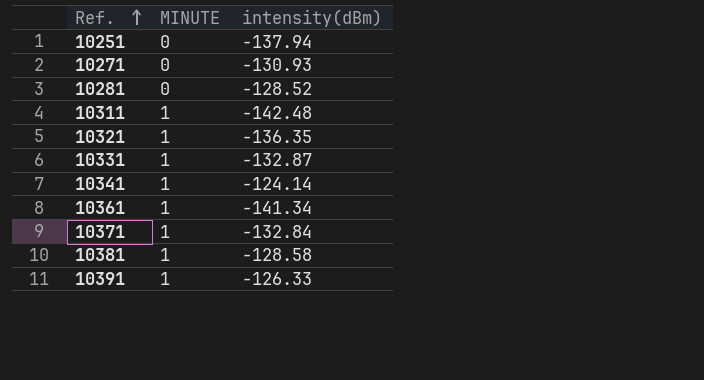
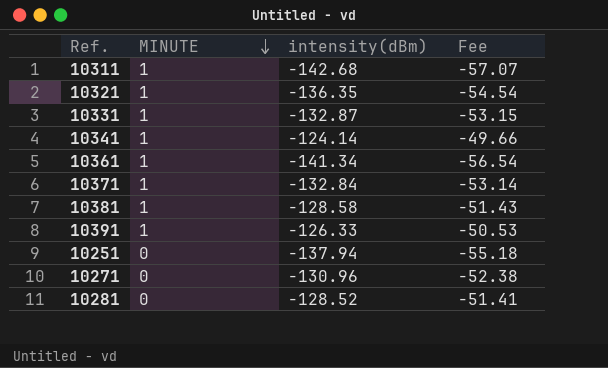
row order: Ref. ascending -> MINUTE descending
column Fee | formula: none -> [intensity(dBm)] * 0.4
10311 | intensity(dBm): -142.48 -> -142.68
10271 | intensity(dBm): -130.93 -> -130.96

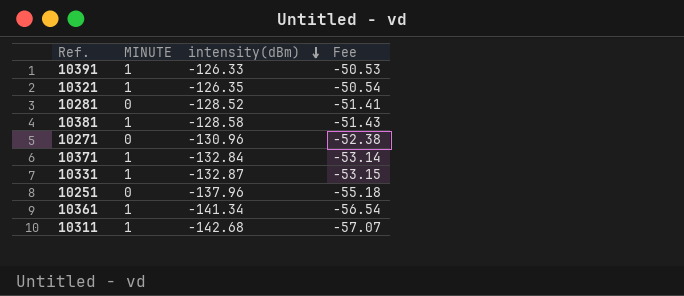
row order: MINUTE descending -> intensity(dBm) descending
row 10341: 1 | -124.14 | -49.66 -> none
10321 | intensity(dBm): -136.35 -> -126.35
10321 | Fee: -54.54 -> -50.54
10251 | intensity(dBm): -137.94 -> -137.96

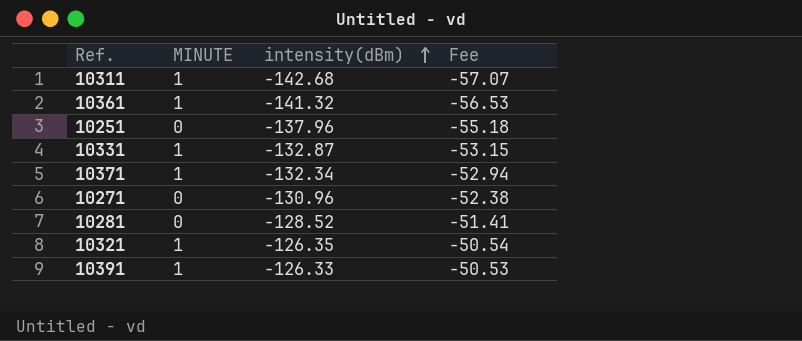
row order: intensity(dBm) descending -> intensity(dBm) ascending
row 10381: 1 | -128.58 | -51.43 -> none
10361 | intensity(dBm): -141.34 -> -141.32
10361 | Fee: -56.54 -> -56.53
10371 | intensity(dBm): -132.84 -> -132.34
10371 | Fee: -53.14 -> -52.94

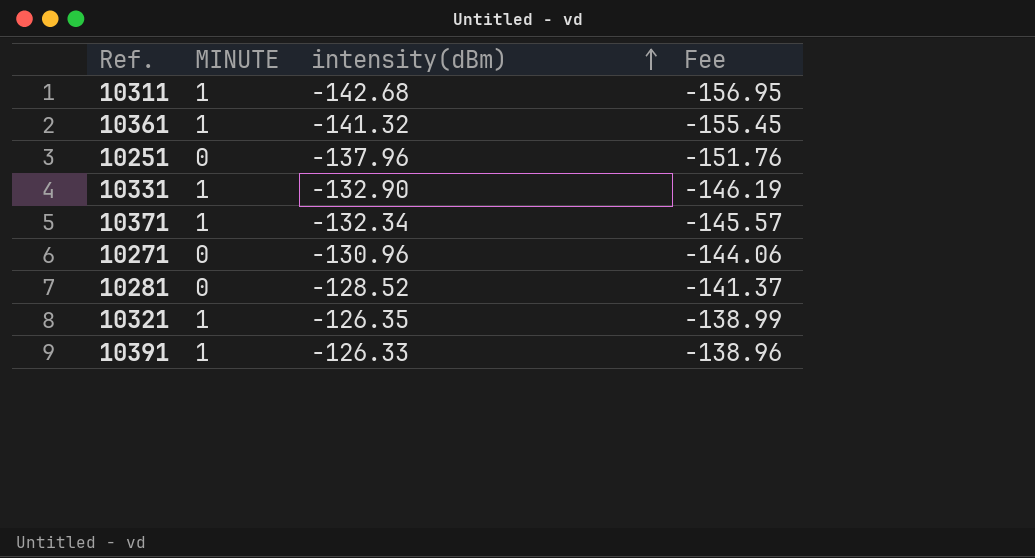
column Fee | formula: [intensity(dBm)] * 0.4 -> [intensity(dBm)] * 1.1
10331 | intensity(dBm): -132.87 -> -132.90

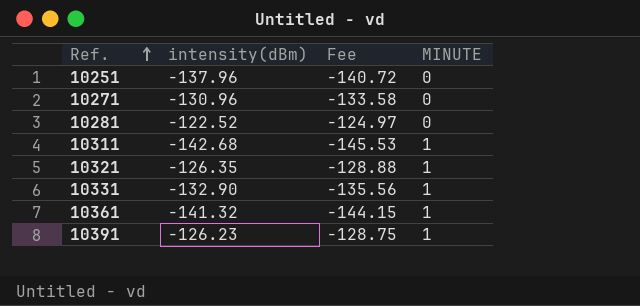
row order: intensity(dBm) ascending -> Ref. ascending
column Fee | formula: [intensity(dBm)] * 1.1 -> [intensity(dBm)] * 1.02
column MINUTE | position: 2 -> 4
row 10371: 1 | -132.34 | -145.57 -> none
10281 | intensity(dBm): -128.52 -> -122.52
10391 | intensity(dBm): -126.33 -> -126.23

